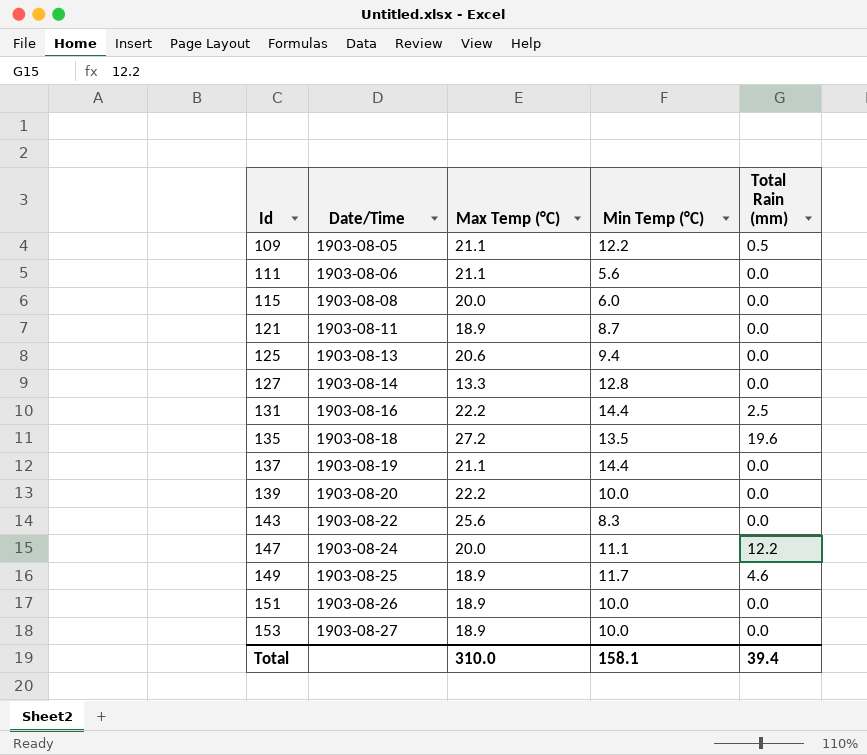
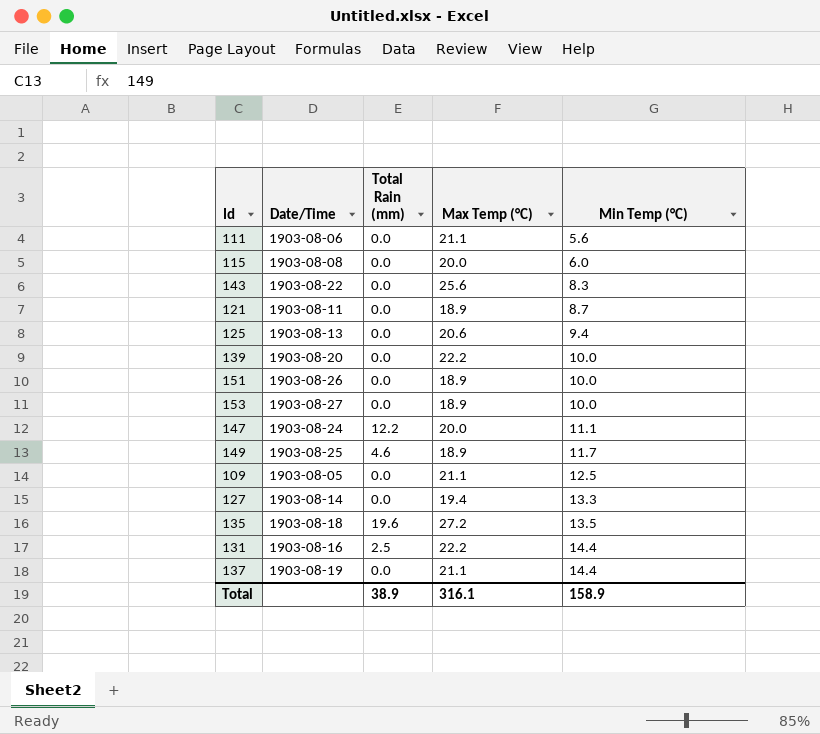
row order: Id ascending -> Min Temp (°C) ascending
column Total Rain (mm) | position: 5 -> 3
109 | Total Rain (mm): 0.5 -> 0.0
109 | Min Temp (°C): 12.2 -> 12.5
127 | Max Temp (°C): 13.3 -> 19.4
127 | Min Temp (°C): 12.8 -> 13.3
Total | Total Rain (mm): 39.4 -> 38.9
Total | Max Temp (°C): 310.0 -> 316.1
Total | Min Temp (°C): 158.1 -> 158.9

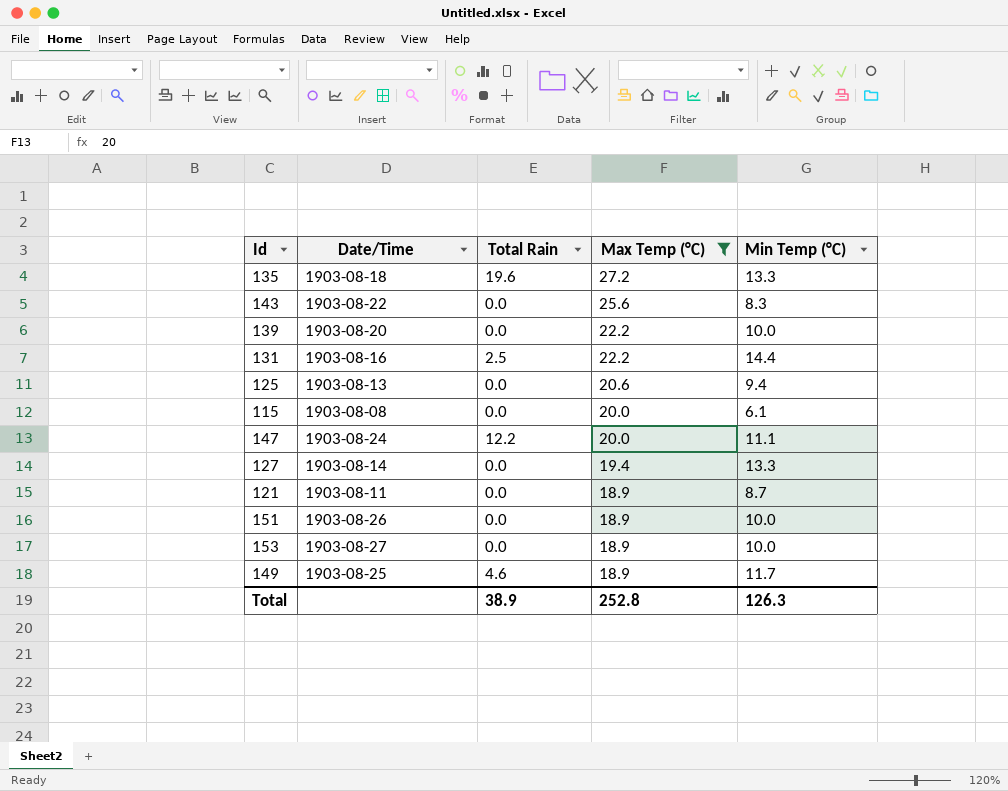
filter: none -> Max Temp (°C) != 21.1
row order: Min Temp (°C) ascending -> Max Temp (°C) descending
column name: Total Rain (mm) -> Total Rain
135 | Min Temp (°C): 13.5 -> 13.3
115 | Min Temp (°C): 6.0 -> 6.1
Total | Max Temp (°C): 316.1 -> 252.8
Total | Min Temp (°C): 158.9 -> 126.3

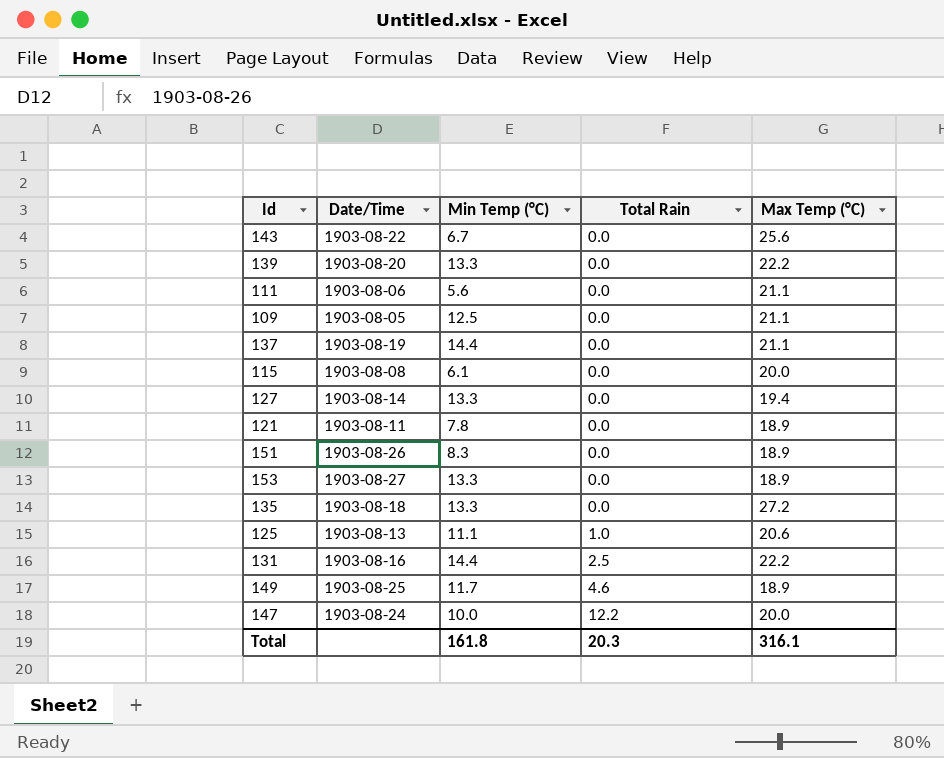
filter: Max Temp (°C) != 21.1 -> none
row order: Max Temp (°C) descending -> Total Rain ascending
column Min Temp (°C) | position: 5 -> 3
143 | Min Temp (°C): 8.3 -> 6.7
139 | Min Temp (°C): 10.0 -> 13.3
121 | Min Temp (°C): 8.7 -> 7.8
151 | Min Temp (°C): 10.0 -> 8.3
153 | Min Temp (°C): 10.0 -> 13.3
135 | Total Rain: 19.6 -> 0.0
125 | Min Temp (°C): 9.4 -> 11.1
125 | Total Rain: 0.0 -> 1.0
147 | Min Temp (°C): 11.1 -> 10.0
Total | Min Temp (°C): 126.3 -> 161.8
Total | Total Rain: 38.9 -> 20.3
Total | Max Temp (°C): 252.8 -> 316.1

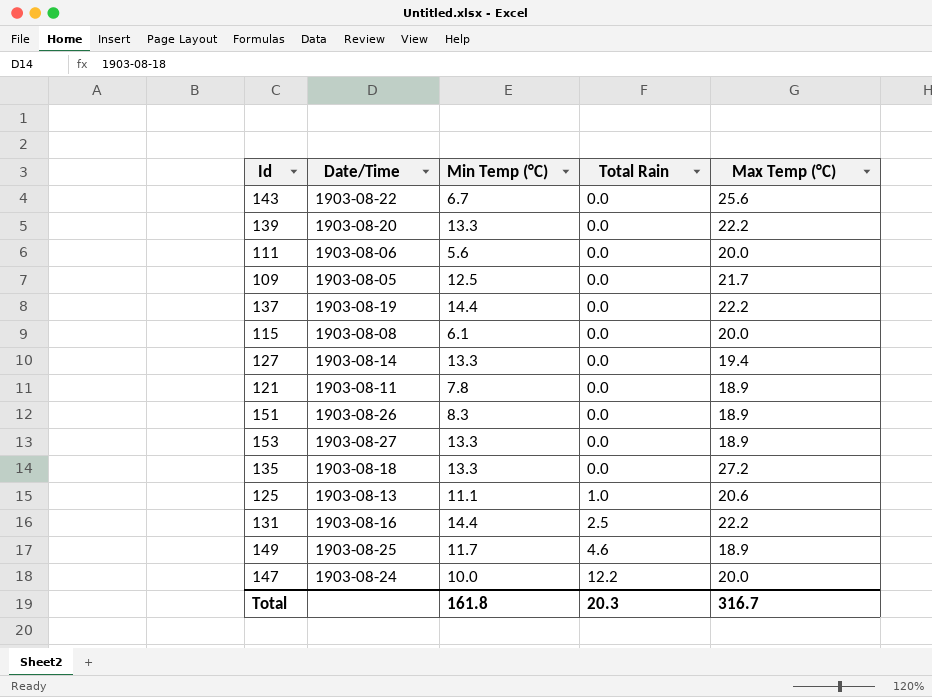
111 | Max Temp (°C): 21.1 -> 20.0
109 | Max Temp (°C): 21.1 -> 21.7
137 | Max Temp (°C): 21.1 -> 22.2
Total | Max Temp (°C): 316.1 -> 316.7

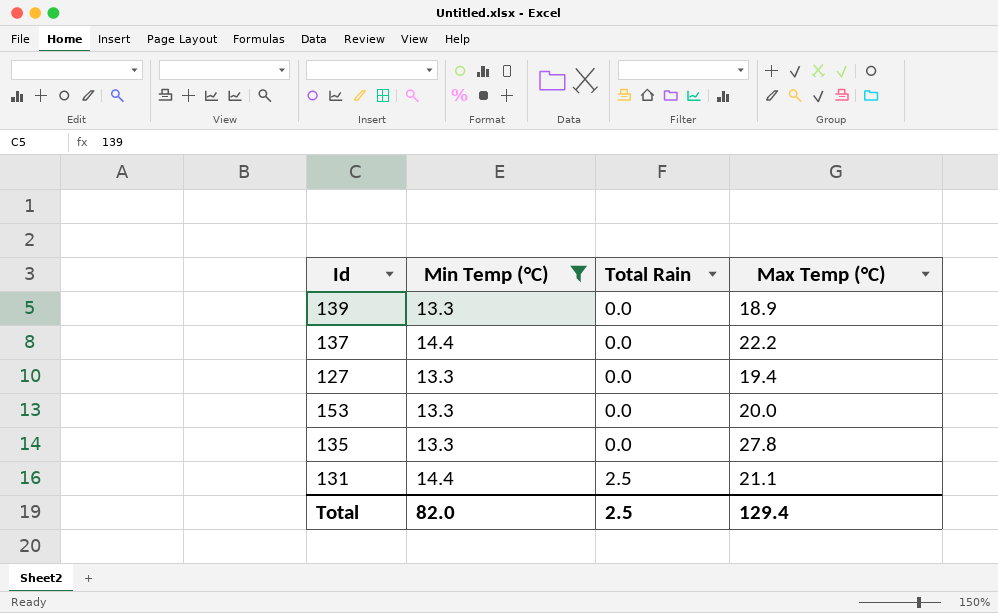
filter: none -> Min Temp (°C) >= 13.3
column Date/Time | position: 2 -> none
139 | Max Temp (°C): 22.2 -> 18.9
153 | Max Temp (°C): 18.9 -> 20.0
135 | Max Temp (°C): 27.2 -> 27.8
131 | Max Temp (°C): 22.2 -> 21.1
Total | Min Temp (°C): 161.8 -> 82.0
Total | Total Rain: 20.3 -> 2.5
Total | Max Temp (°C): 316.7 -> 129.4

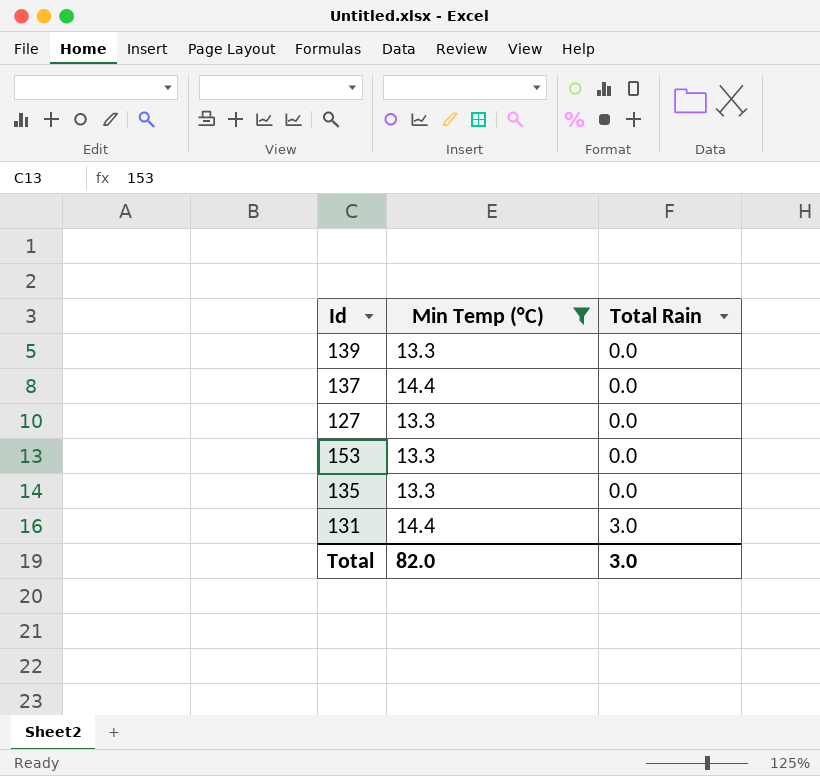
column Max Temp (°C) | position: 4 -> none
131 | Total Rain: 2.5 -> 3.0
Total | Total Rain: 2.5 -> 3.0

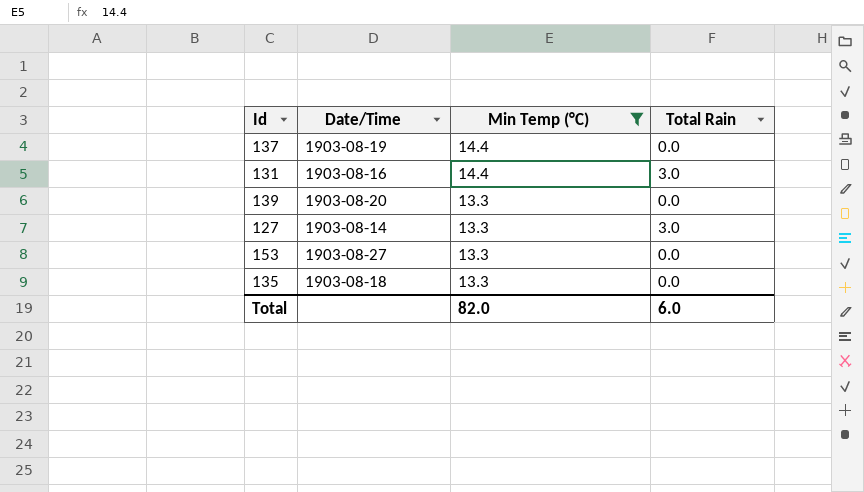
row order: Total Rain ascending -> Min Temp (°C) descending
column Date/Time | position: none -> 2
127 | Total Rain: 0.0 -> 3.0
Total | Total Rain: 3.0 -> 6.0

